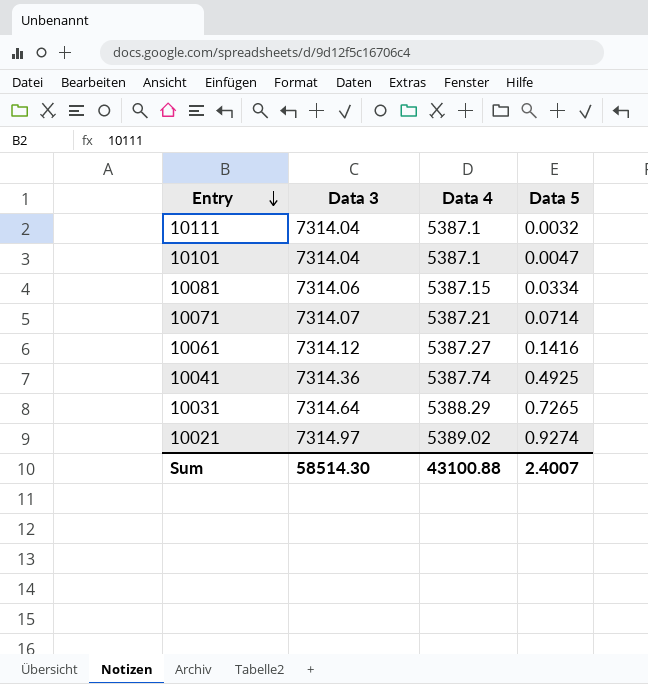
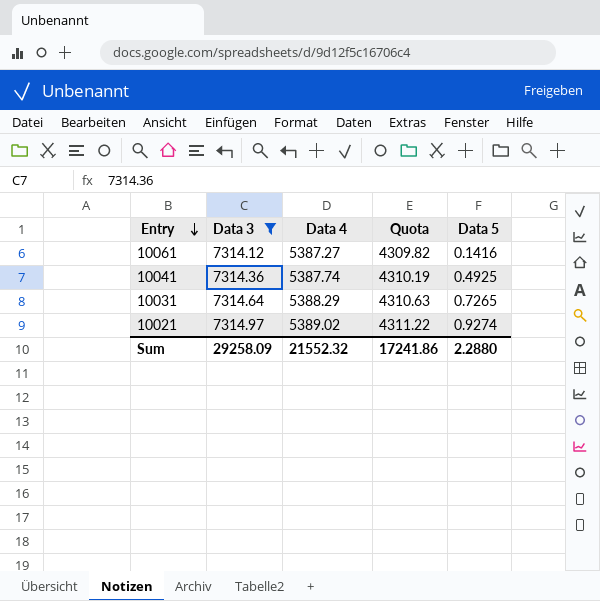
filter: none -> Data 3 >= 7314.12
column Quota | formula: none -> [Data 4] * 0.8
Sum | Data 3: 58514.30 -> 29258.09
Sum | Data 4: 43100.88 -> 21552.32
Sum | Data 5: 2.4007 -> 2.2880

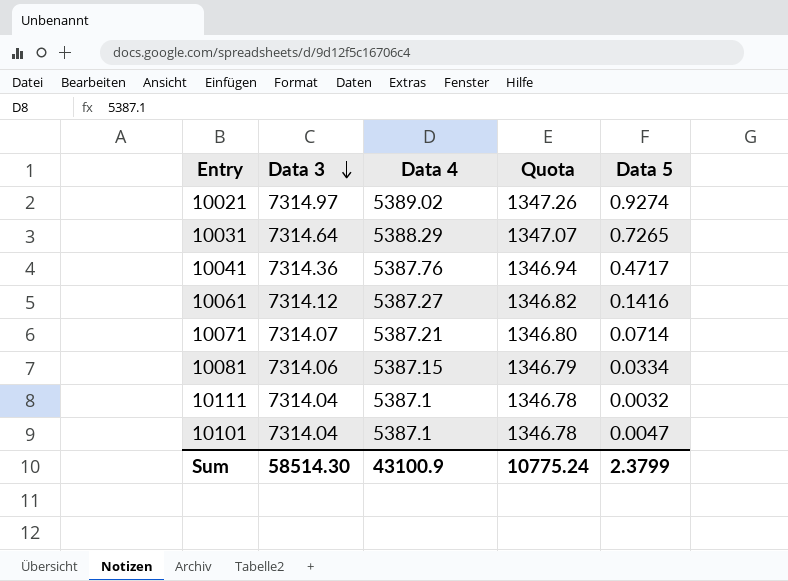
filter: Data 3 >= 7314.12 -> none
row order: Entry descending -> Data 3 descending
column Quota | formula: [Data 4] * 0.8 -> [Data 4] * 0.25
10041 | Data 4: 5387.74 -> 5387.76
10041 | Data 5: 0.4925 -> 0.4717
Sum | Data 3: 29258.09 -> 58514.30
Sum | Data 4: 21552.32 -> 43100.9
Sum | Quota: 17241.86 -> 10775.24
Sum | Data 5: 2.2880 -> 2.3799

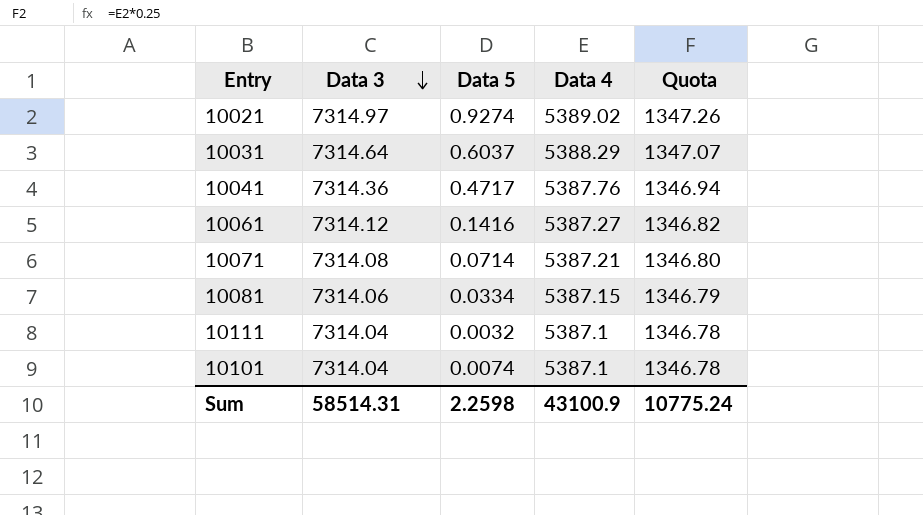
column Data 5 | position: 5 -> 3
10031 | Data 5: 0.7265 -> 0.6037
10071 | Data 3: 7314.07 -> 7314.08
10101 | Data 5: 0.0047 -> 0.0074
Sum | Data 3: 58514.30 -> 58514.31
Sum | Data 5: 2.3799 -> 2.2598

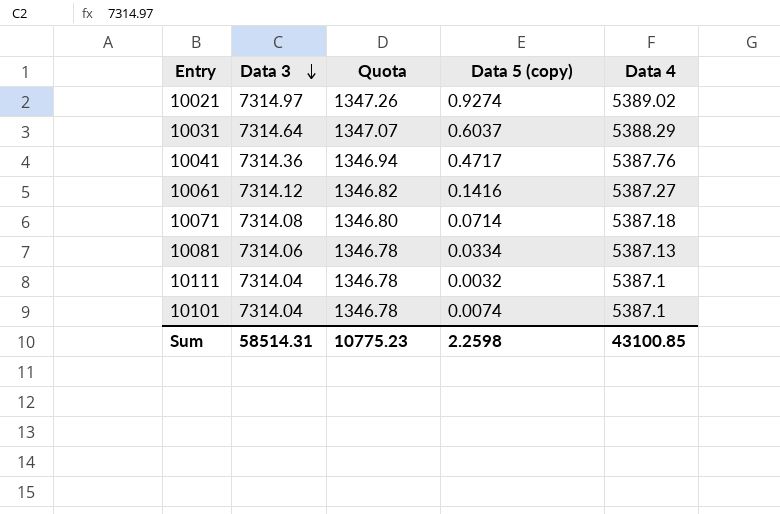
column Quota | position: 5 -> 3
column name: Data 5 -> Data 5 (copy)
10071 | Data 4: 5387.21 -> 5387.18
10081 | Quota: 1346.79 -> 1346.78
10081 | Data 4: 5387.15 -> 5387.13
Sum | Quota: 10775.24 -> 10775.23
Sum | Data 4: 43100.9 -> 43100.85

